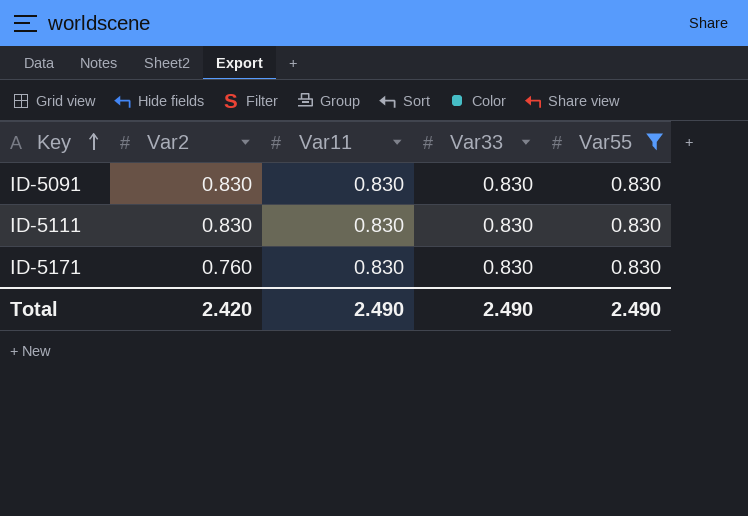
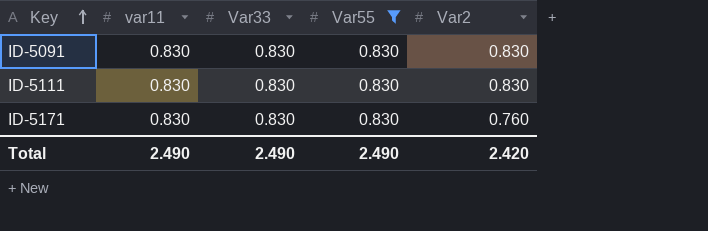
column name: Var11 -> var11
column Var2 | position: 2 -> 5

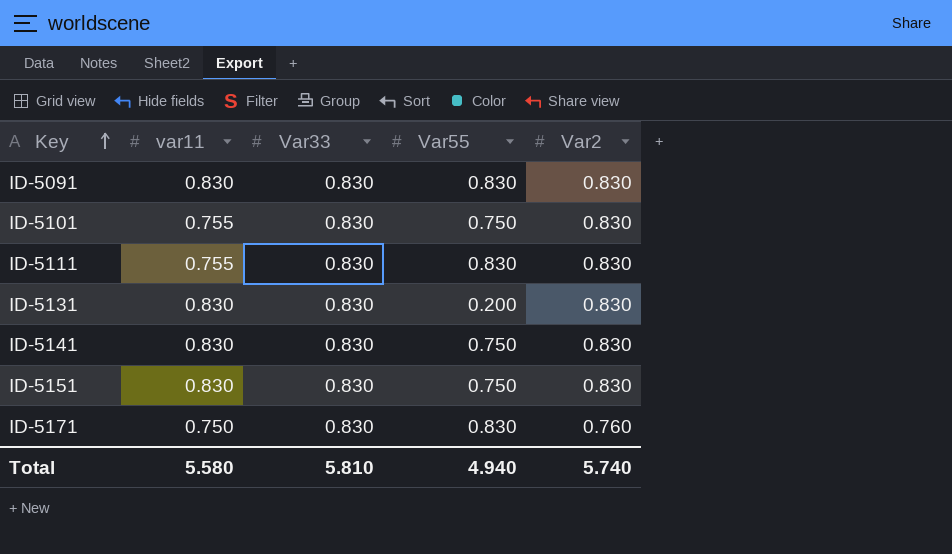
filter: Var55 = 0.830 -> none
ID-5111 | var11: 0.830 -> 0.755
ID-5171 | var11: 0.830 -> 0.750
Total | var11: 2.490 -> 5.580
Total | Var33: 2.490 -> 5.810
Total | Var55: 2.490 -> 4.940
Total | Var2: 2.420 -> 5.740

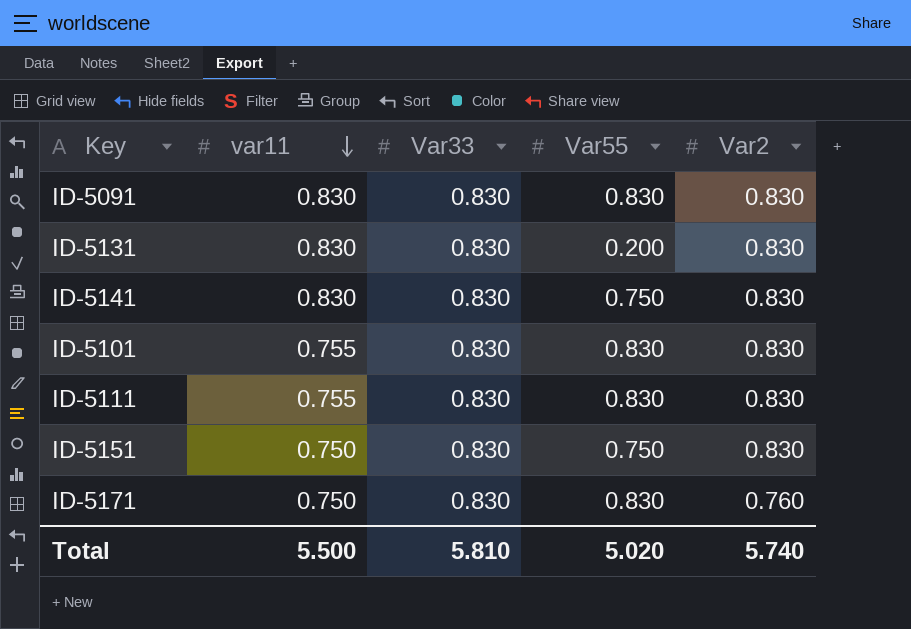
row order: Key ascending -> var11 descending
ID-5101 | Var55: 0.750 -> 0.830
ID-5151 | var11: 0.830 -> 0.750
Total | var11: 5.580 -> 5.500
Total | Var55: 4.940 -> 5.020

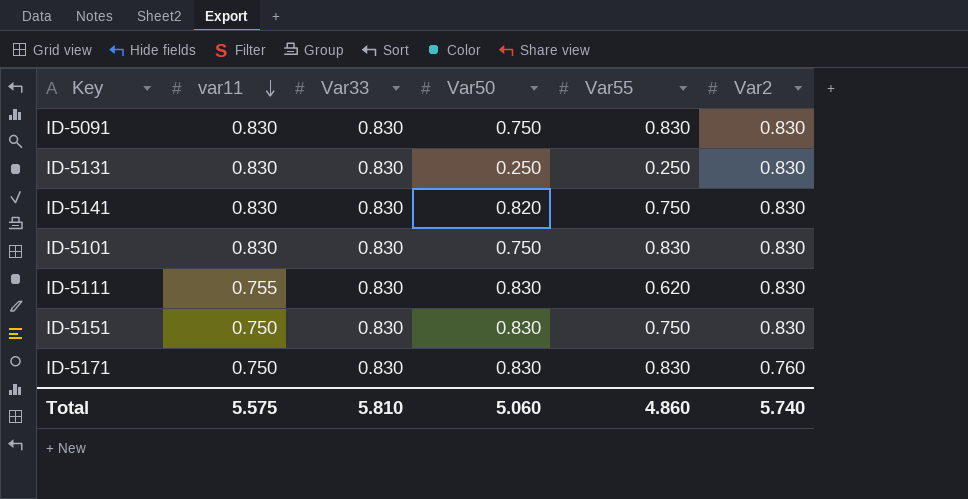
column Var50 | position: none -> 4
ID-5131 | Var55: 0.200 -> 0.250
ID-5101 | var11: 0.755 -> 0.830
ID-5111 | Var55: 0.830 -> 0.620
Total | var11: 5.500 -> 5.575
Total | Var55: 5.020 -> 4.860

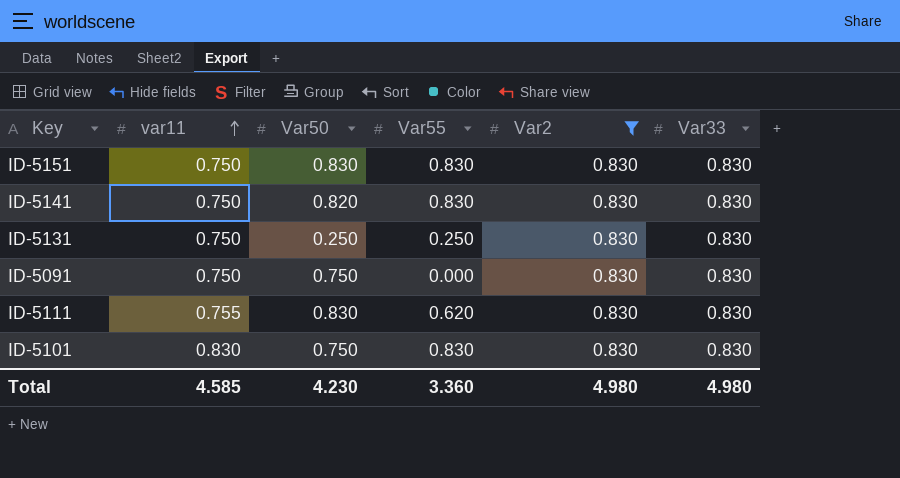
filter: none -> Var2 = 0.830
row order: var11 descending -> var11 ascending
column Var33 | position: 3 -> 6
ID-5151 | Var55: 0.750 -> 0.830
ID-5141 | var11: 0.830 -> 0.750
ID-5141 | Var55: 0.750 -> 0.830
ID-5131 | var11: 0.830 -> 0.750
ID-5091 | var11: 0.830 -> 0.750
ID-5091 | Var55: 0.830 -> 0.000
Total | var11: 5.575 -> 4.585
Total | Var50: 5.060 -> 4.230
Total | Var55: 4.860 -> 3.360
Total | Var2: 5.740 -> 4.980
Total | Var33: 5.810 -> 4.980

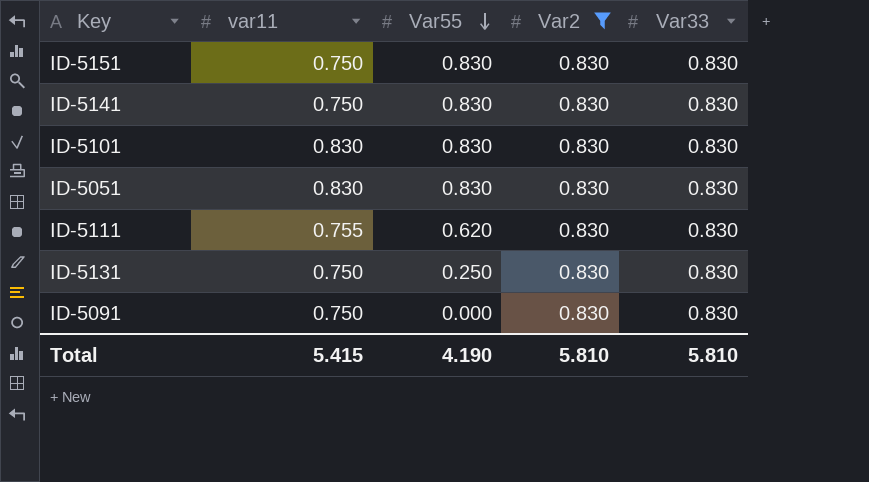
row order: var11 ascending -> Var55 descending
column Var50 | position: 3 -> none
row ID-5051: none -> 0.830 | 0.830 | 0.830 | 0.830
Total | var11: 4.585 -> 5.415
Total | Var55: 3.360 -> 4.190
Total | Var2: 4.980 -> 5.810
Total | Var33: 4.980 -> 5.810

